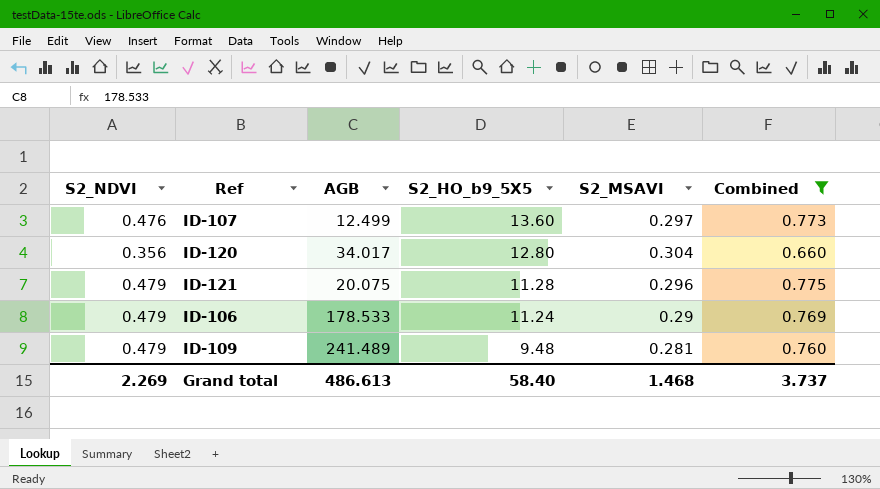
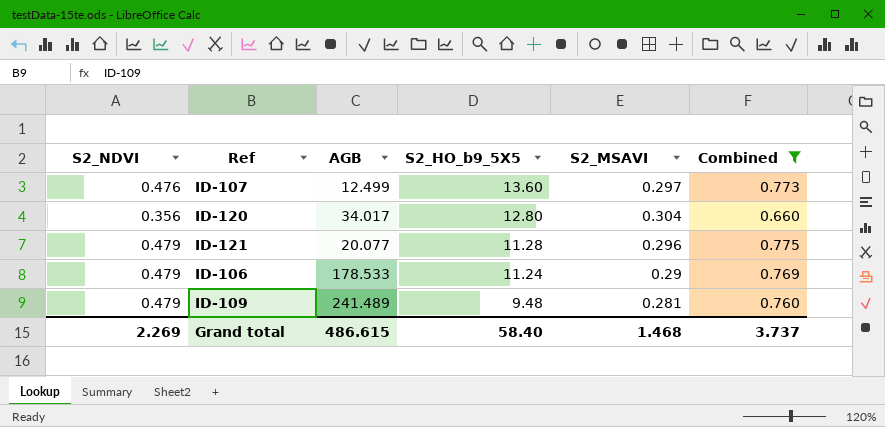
ID-121 | AGB: 20.075 -> 20.077
Grand total | AGB: 486.613 -> 486.615

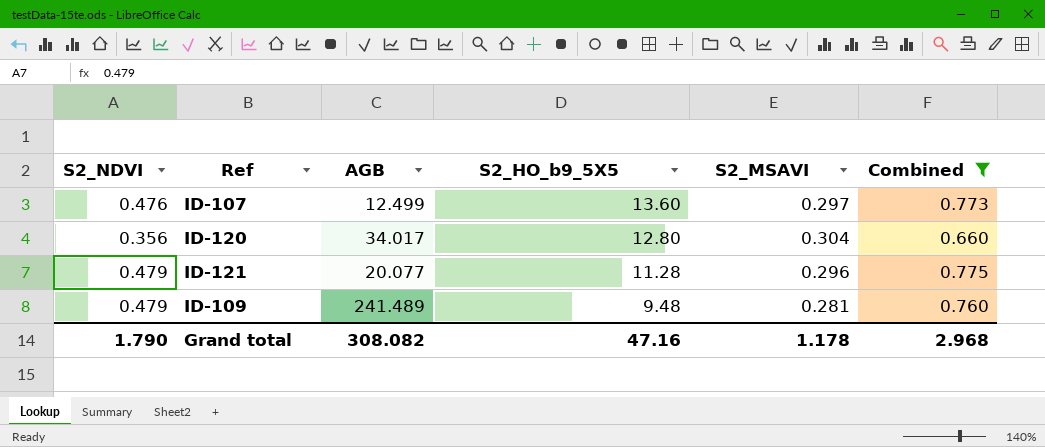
row ID-106: 0.479 | 178.533 | 11.24 | 0.29 | 0.769 -> none
Grand total | S2_NDVI: 2.269 -> 1.790
Grand total | AGB: 486.615 -> 308.082
Grand total | S2_HO_b9_5X5: 58.40 -> 47.16
Grand total | S2_MSAVI: 1.468 -> 1.178
Grand total | Combined: 3.737 -> 2.968

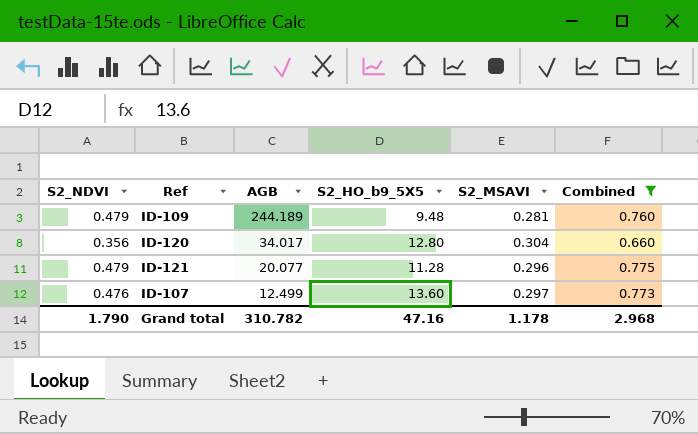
row order: S2_HO_b9_5X5 descending -> AGB descending
ID-109 | AGB: 241.489 -> 244.189
Grand total | AGB: 308.082 -> 310.782

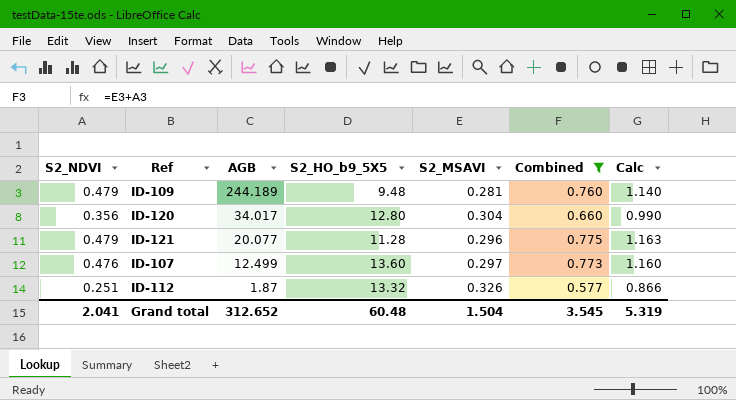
column Calc | formula: none -> [Combined] * 1.5
row ID-112: none -> 0.251 | 1.87 | 13.32 | 0.326 | 0.577 | 0.866
Grand total | S2_NDVI: 1.790 -> 2.041
Grand total | AGB: 310.782 -> 312.652
Grand total | S2_HO_b9_5X5: 47.16 -> 60.48
Grand total | S2_MSAVI: 1.178 -> 1.504
Grand total | Combined: 2.968 -> 3.545

